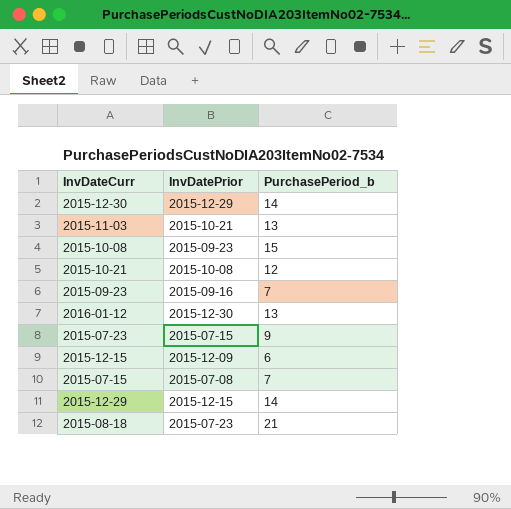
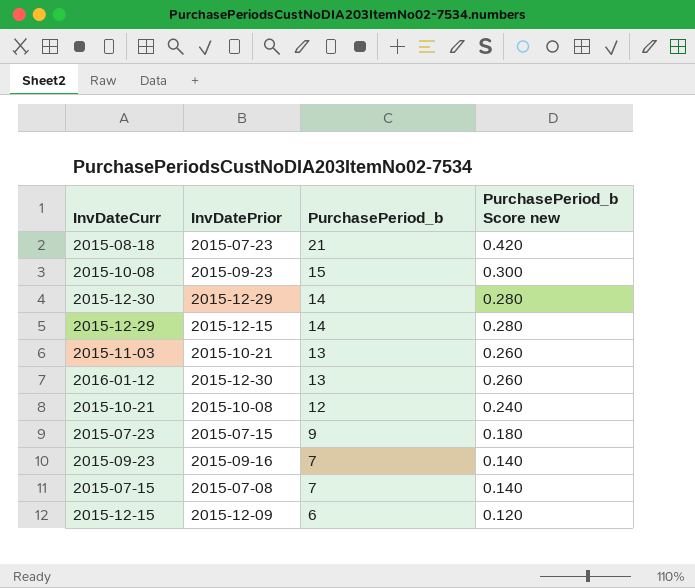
row order: none -> PurchasePeriod_b descending
column PurchasePeriod_b Score new | formula: none -> [PurchasePeriod_b] * 0.02

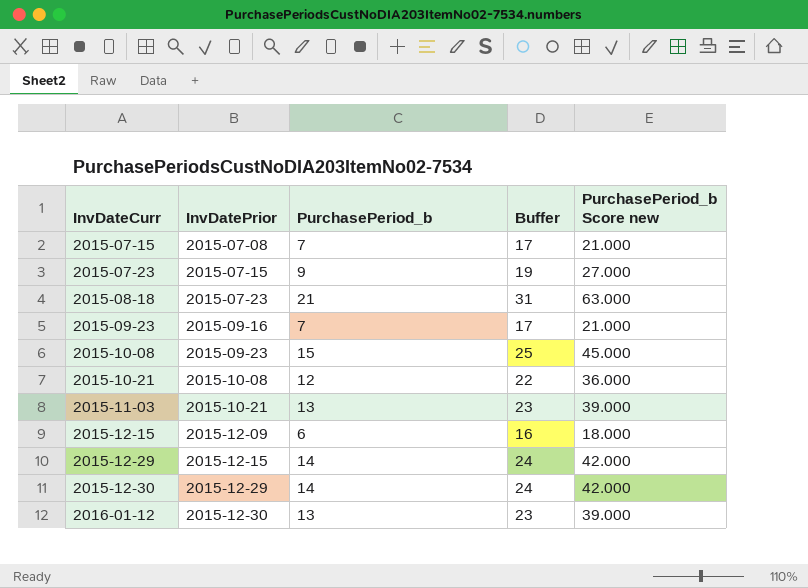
row order: PurchasePeriod_b descending -> InvDateCurr ascending
column Buffer | formula: none -> [PurchasePeriod_b] + 10
column PurchasePeriod_b Score new | formula: [PurchasePeriod_b] * 0.02 -> [PurchasePeriod_b] * 3

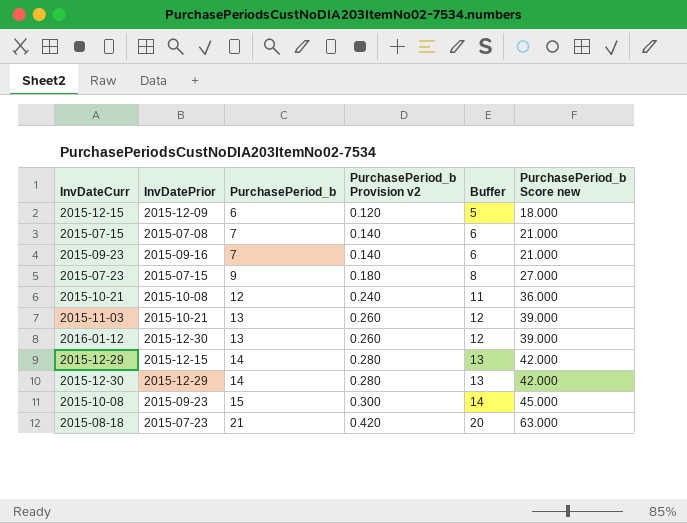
row order: InvDateCurr ascending -> PurchasePeriod_b ascending
column PurchasePeriod_b Provision v2 | formula: none -> [PurchasePeriod_b] * 0.02
column Buffer | formula: [PurchasePeriod_b] + 10 -> [PurchasePeriod_b] - 1

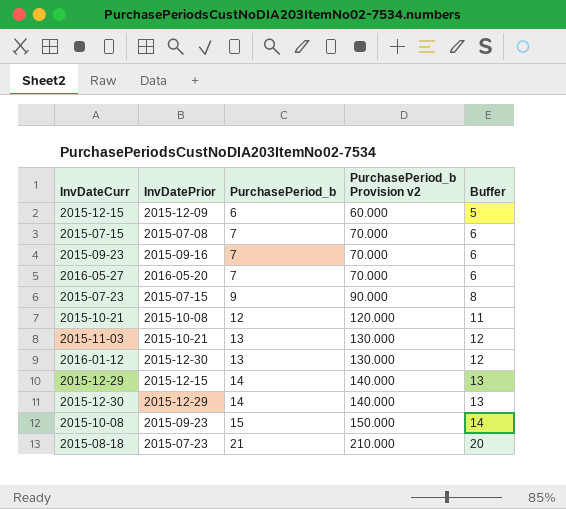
column PurchasePeriod_b Score new | formula: [PurchasePeriod_b] * 3 -> none
column PurchasePeriod_b Provision v2 | formula: [PurchasePeriod_b] * 0.02 -> [PurchasePeriod_b] * 10
row 2016-05-27: none -> 2016-05-20 | 7 | 70.000 | 6

